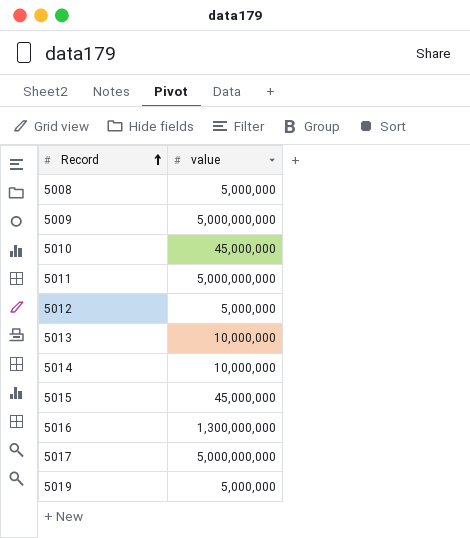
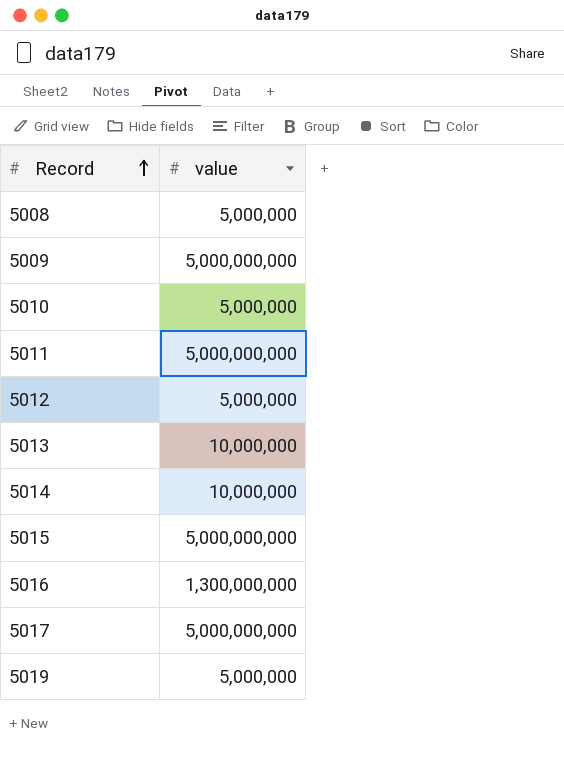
5010 | value: 45,000,000 -> 5,000,000
5015 | value: 45,000,000 -> 5,000,000,000

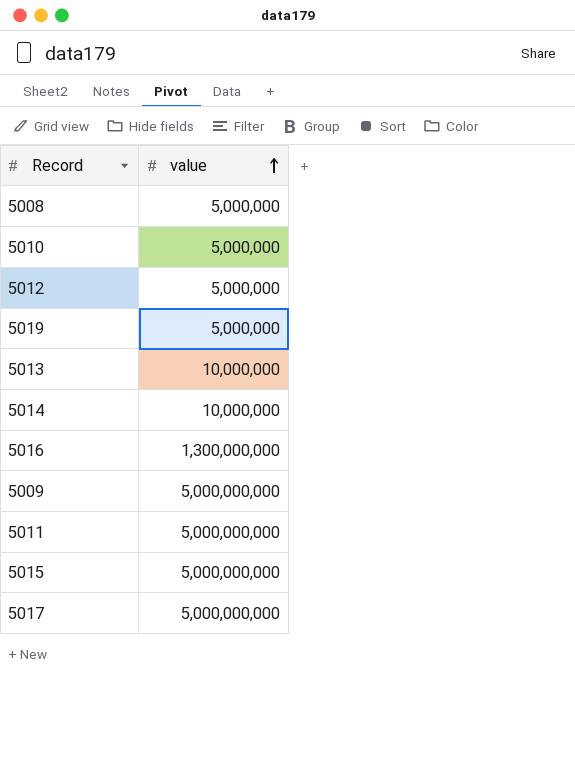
row order: Record ascending -> value ascending

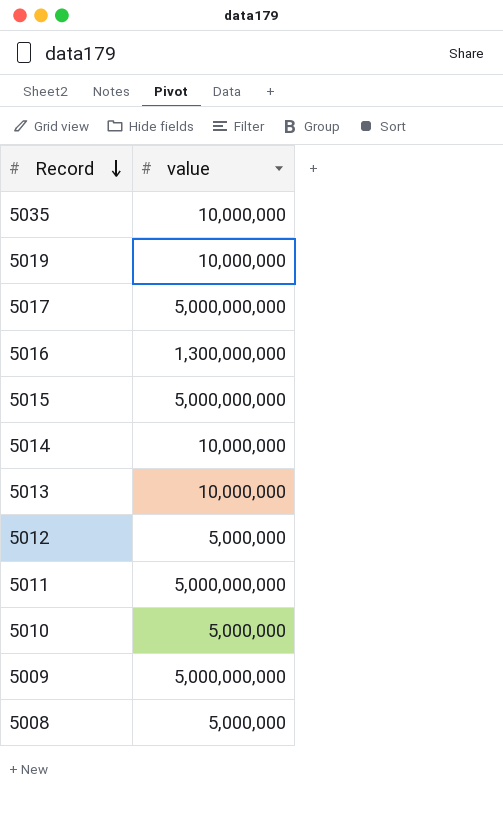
row order: value ascending -> Record descending
row 5035: none -> 10,000,000
5019 | value: 5,000,000 -> 10,000,000

